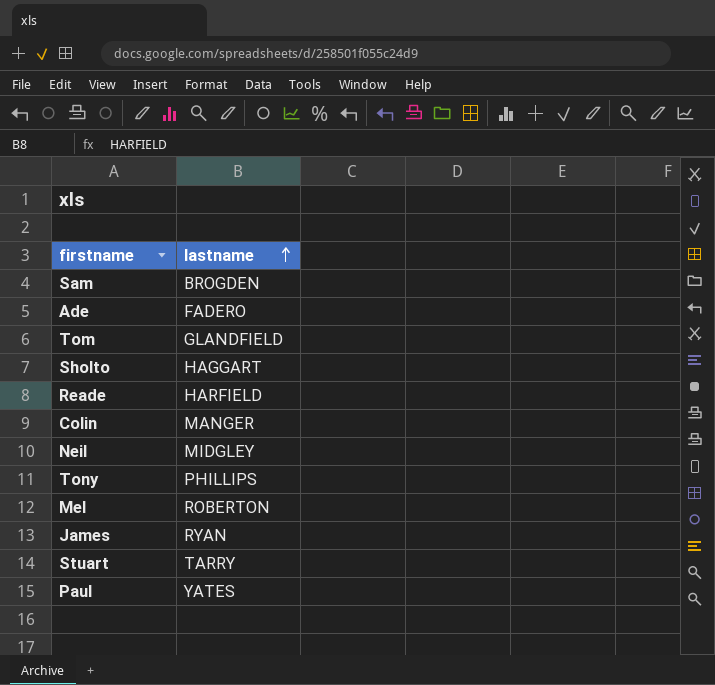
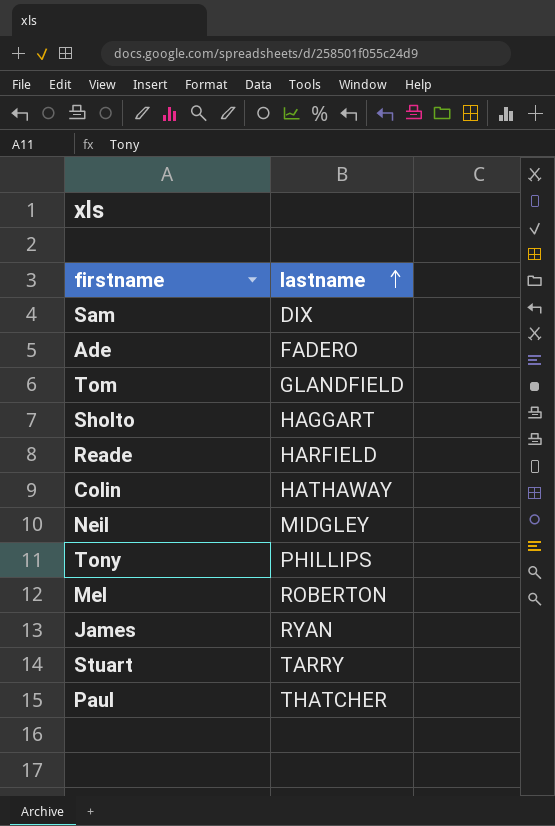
Sam | lastname: BROGDEN -> DIX
Colin | lastname: MANGER -> HATHAWAY
Paul | lastname: YATES -> THATCHER

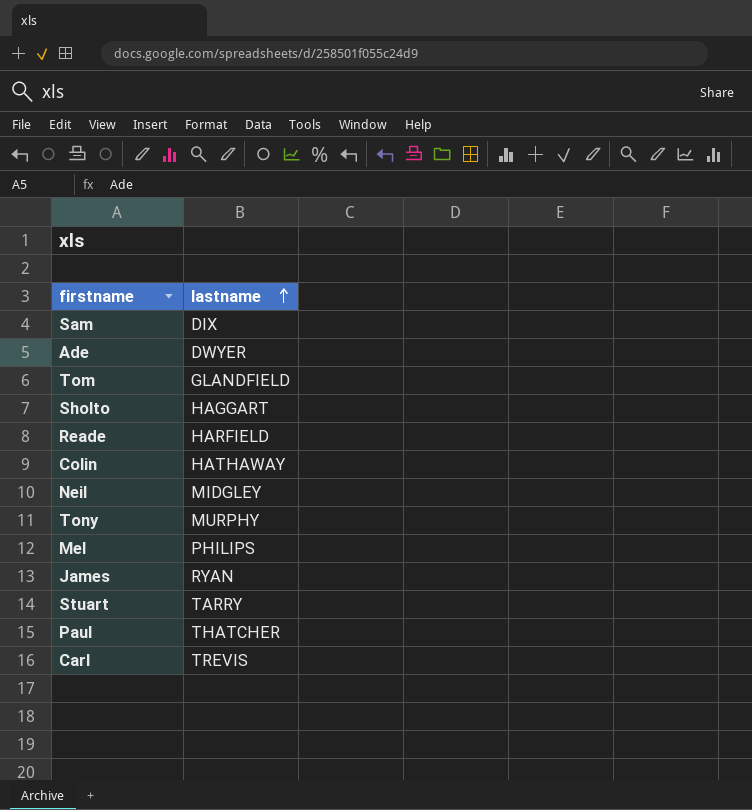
Ade | lastname: FADERO -> DWYER
Tony | lastname: PHILLIPS -> MURPHY
Mel | lastname: ROBERTON -> PHILIPS
row Carl: none -> TREVIS

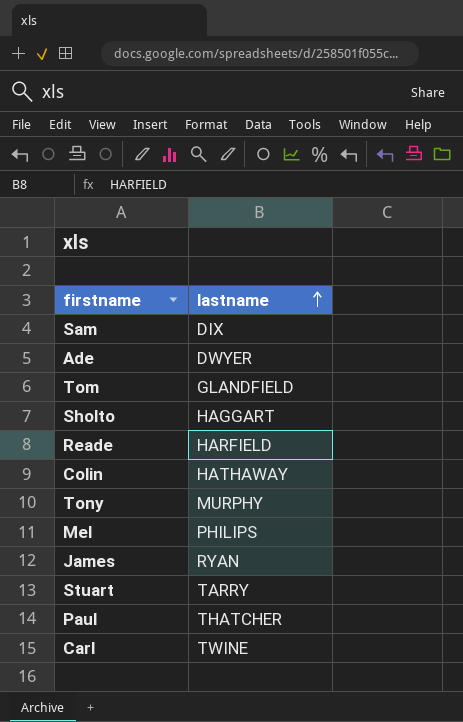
row Neil: MIDGLEY -> none
Carl | lastname: TREVIS -> TWINE

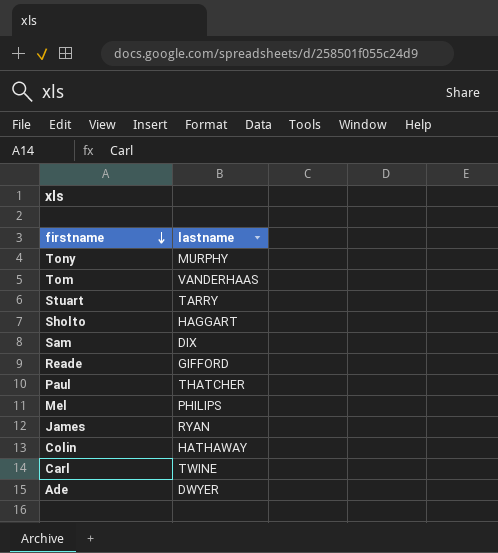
row order: lastname ascending -> firstname descending
Tom | lastname: GLANDFIELD -> VANDERHAAS
Reade | lastname: HARFIELD -> GIFFORD

